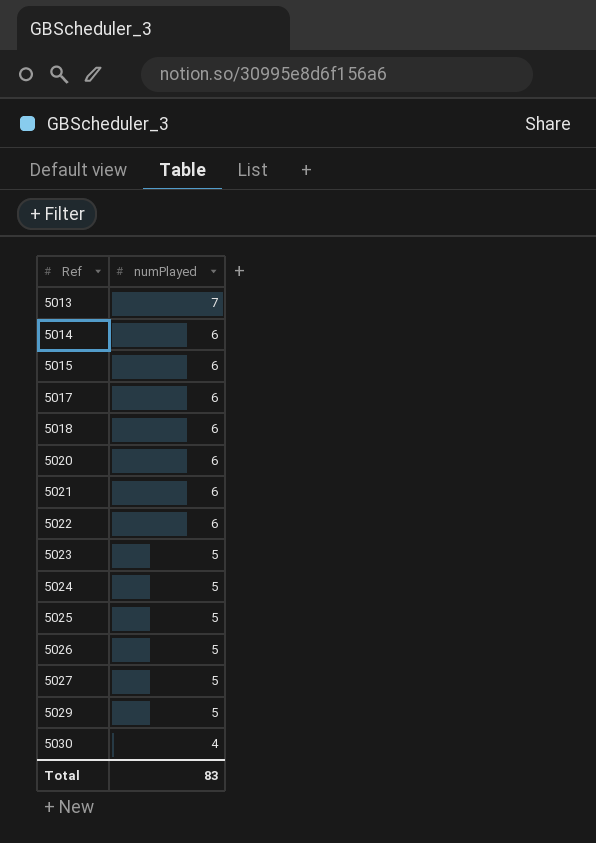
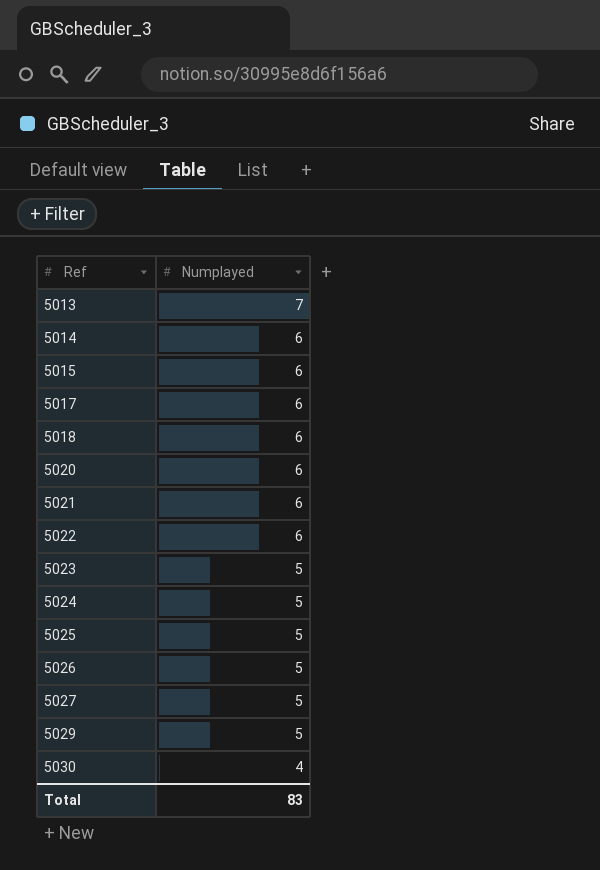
column name: numPlayed -> Numplayed

